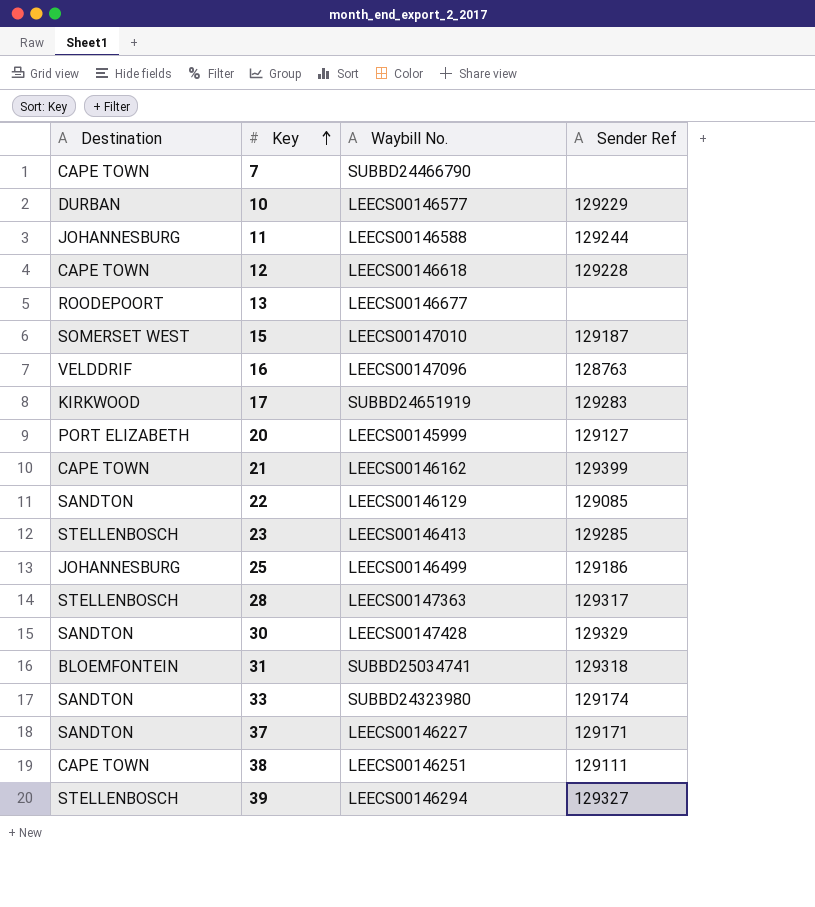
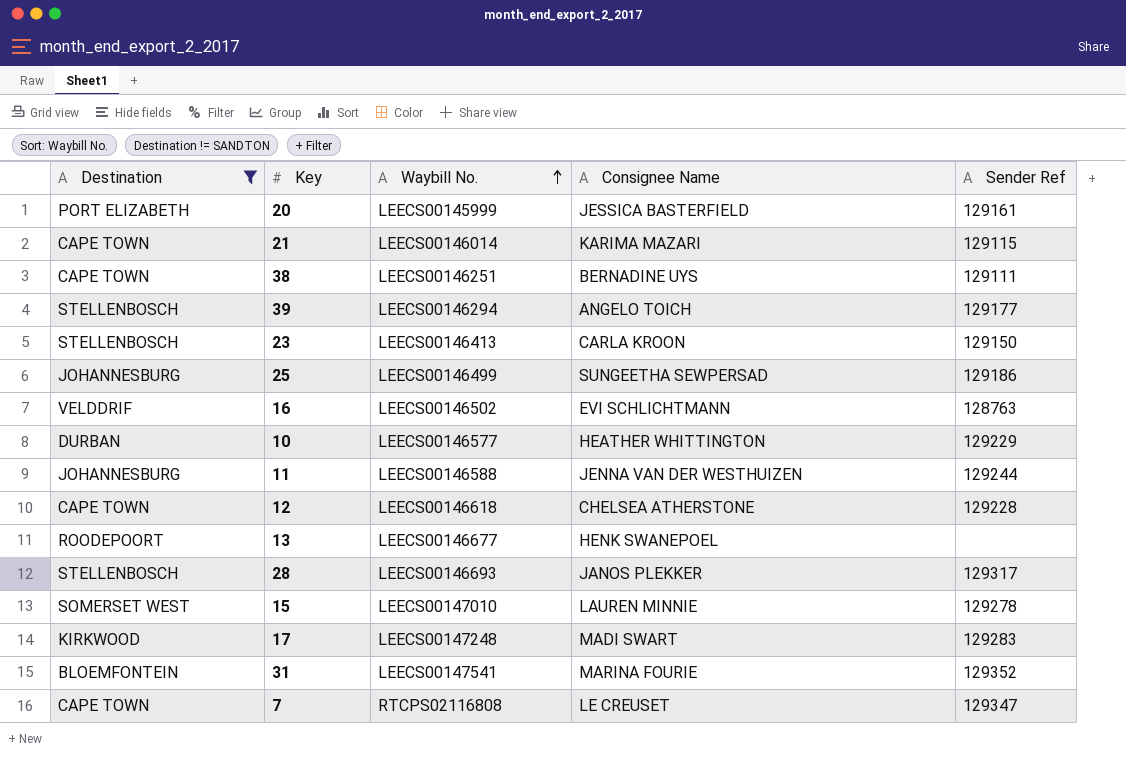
filter: none -> Destination != SANDTON
row order: Key ascending -> Waybill No. ascending
column Consignee Name | position: none -> 4
20 | Sender Ref: 129127 -> 129161
21 | Waybill No.: LEECS00146162 -> LEECS00146014
21 | Sender Ref: 129399 -> 129115
39 | Sender Ref: 129327 -> 129177
23 | Sender Ref: 129285 -> 129150
16 | Waybill No.: LEECS00147096 -> LEECS00146502
28 | Waybill No.: LEECS00147363 -> LEECS00146693
15 | Sender Ref: 129187 -> 129278
17 | Waybill No.: SUBBD24651919 -> LEECS00147248
31 | Waybill No.: SUBBD25034741 -> LEECS00147541
31 | Sender Ref: 129318 -> 129352
7 | Waybill No.: SUBBD24466790 -> RTCPS02116808
7 | Sender Ref: none -> 129347

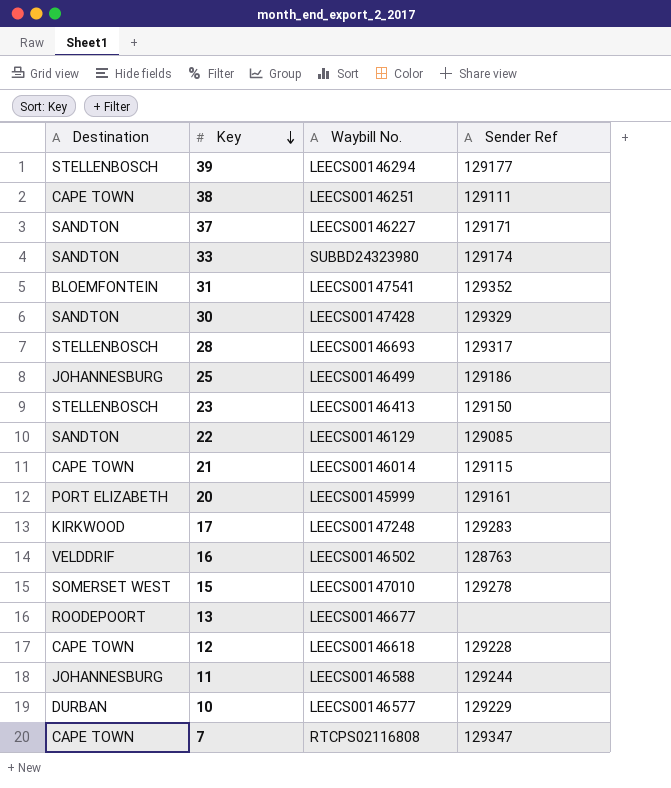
filter: Destination != SANDTON -> none
row order: Waybill No. ascending -> Key descending
column Consignee Name | position: 4 -> none

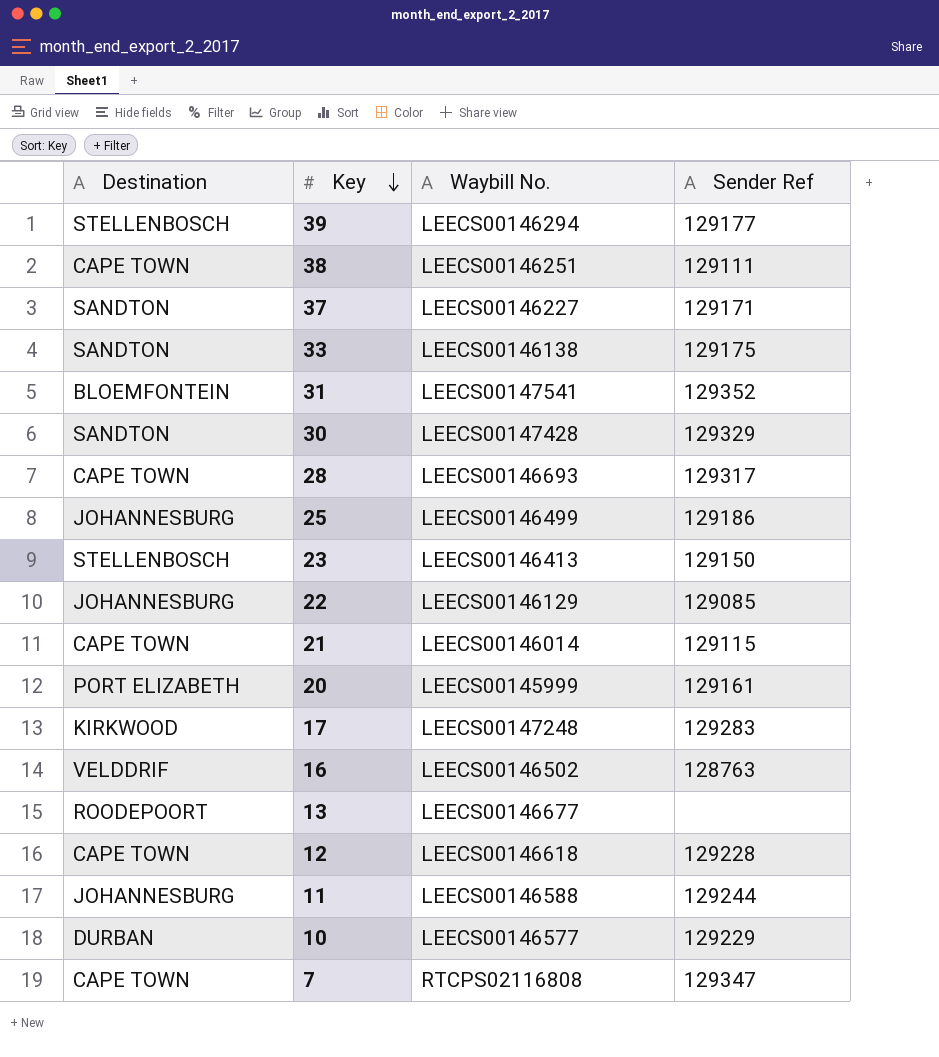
row 15: SOMERSET WEST | LEECS00147010 | 129278 -> none
33 | Waybill No.: SUBBD24323980 -> LEECS00146138
33 | Sender Ref: 129174 -> 129175
28 | Destination: STELLENBOSCH -> CAPE TOWN
22 | Destination: SANDTON -> JOHANNESBURG

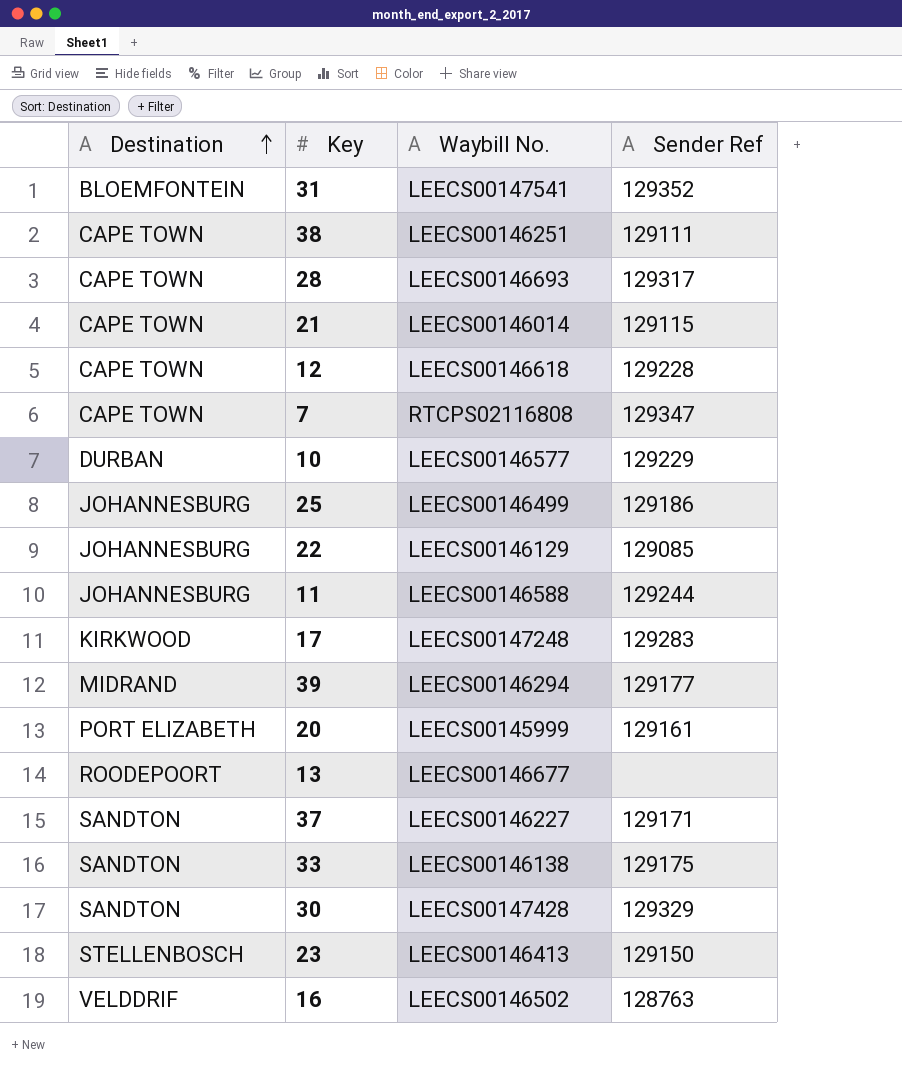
row order: Key descending -> Destination ascending
39 | Destination: STELLENBOSCH -> MIDRAND

